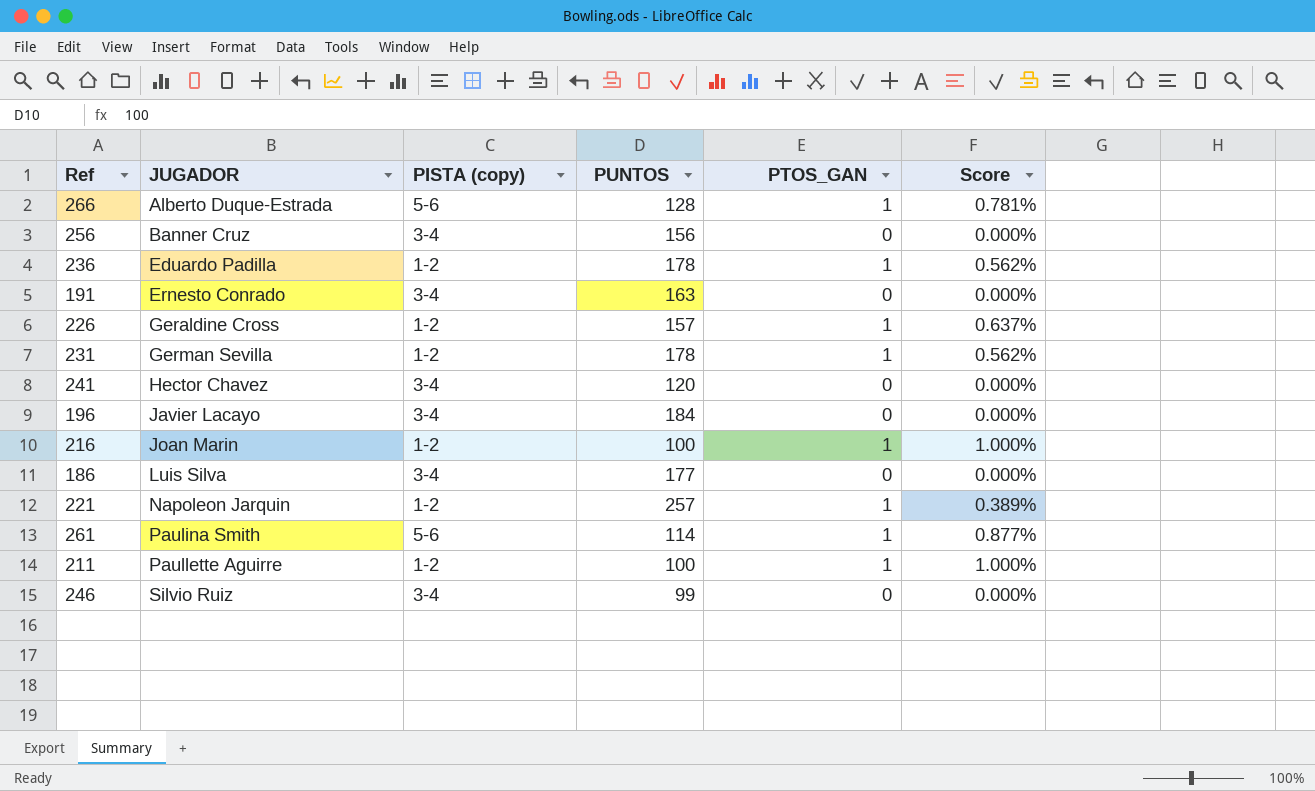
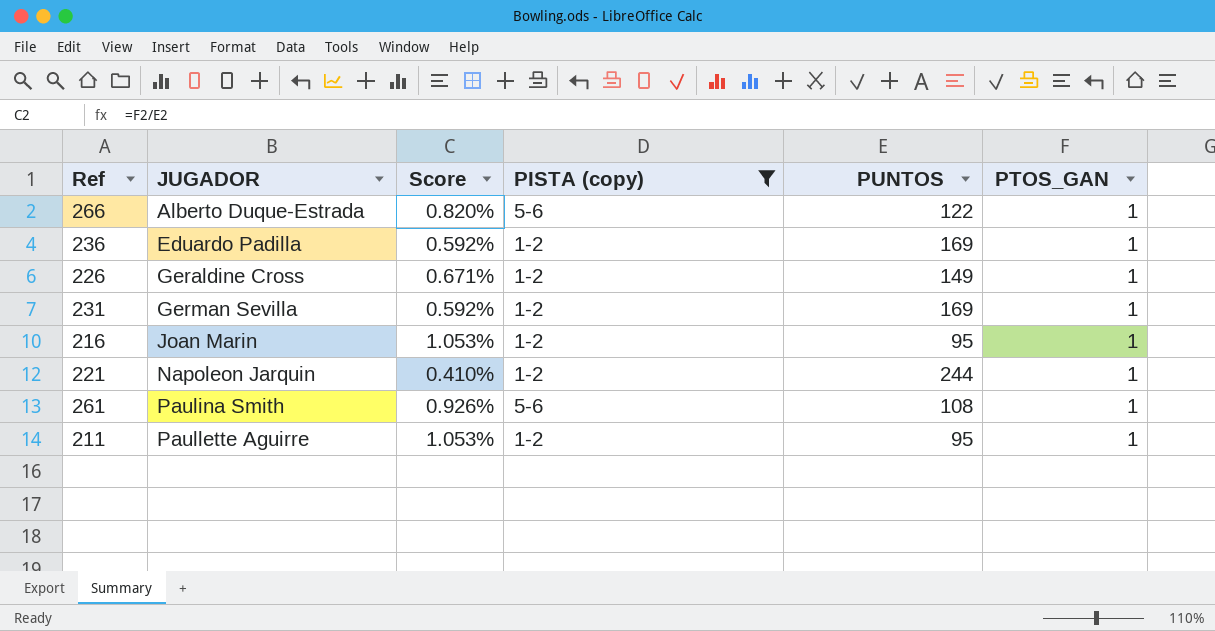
filter: none -> PISTA (copy) != 3-4
column Score | position: 6 -> 3
266 | Score: 0.781% -> 0.820%
266 | PUNTOS: 128 -> 122
236 | Score: 0.562% -> 0.592%
236 | PUNTOS: 178 -> 169
226 | Score: 0.637% -> 0.671%
226 | PUNTOS: 157 -> 149
231 | Score: 0.562% -> 0.592%
231 | PUNTOS: 178 -> 169
216 | Score: 1.000% -> 1.053%
216 | PUNTOS: 100 -> 95
221 | Score: 0.389% -> 0.410%
221 | PUNTOS: 257 -> 244
261 | Score: 0.877% -> 0.926%
261 | PUNTOS: 114 -> 108
211 | Score: 1.000% -> 1.053%
211 | PUNTOS: 100 -> 95

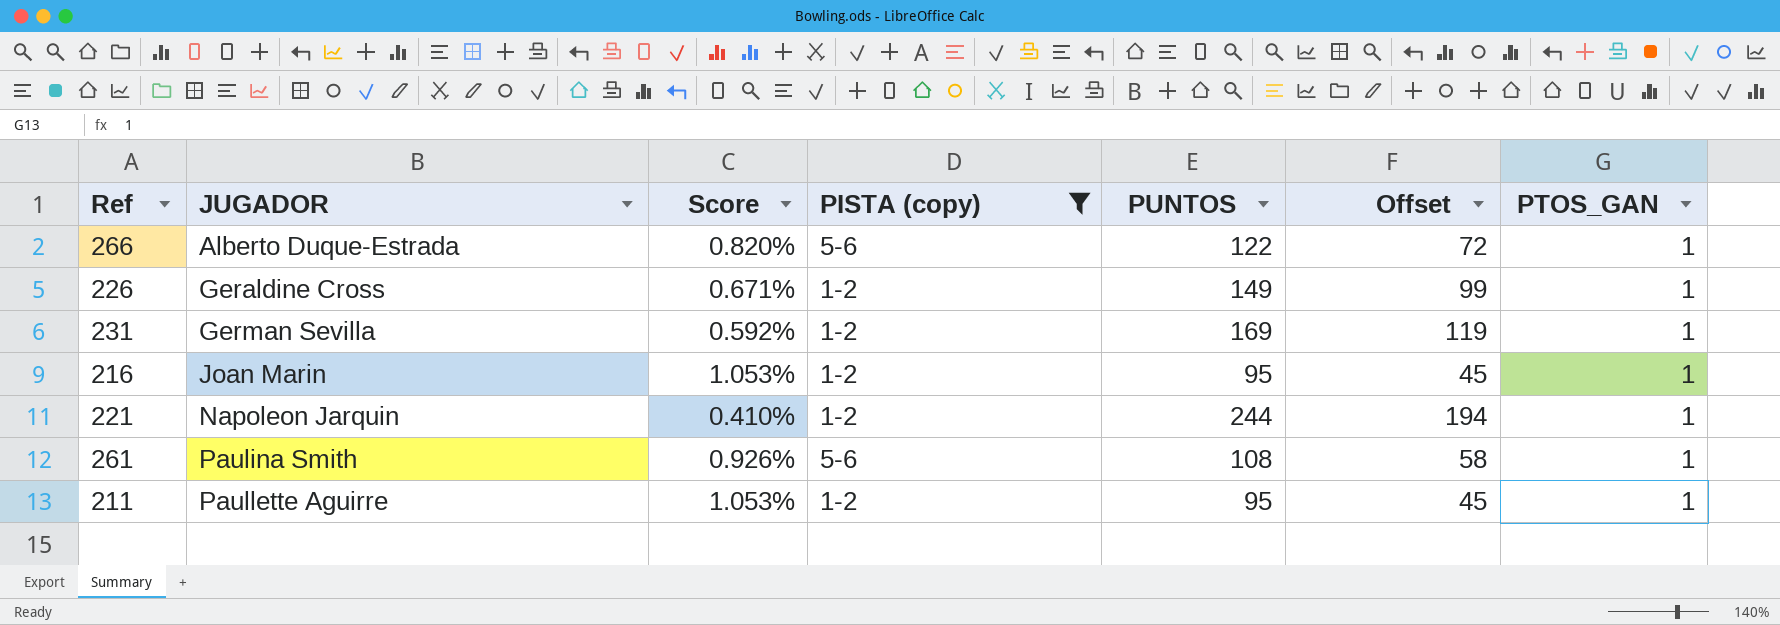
column Offset | formula: none -> [PUNTOS] - 50
row 236: Eduardo Padilla | 0.592% | 1-2 | 169 | 1 -> none

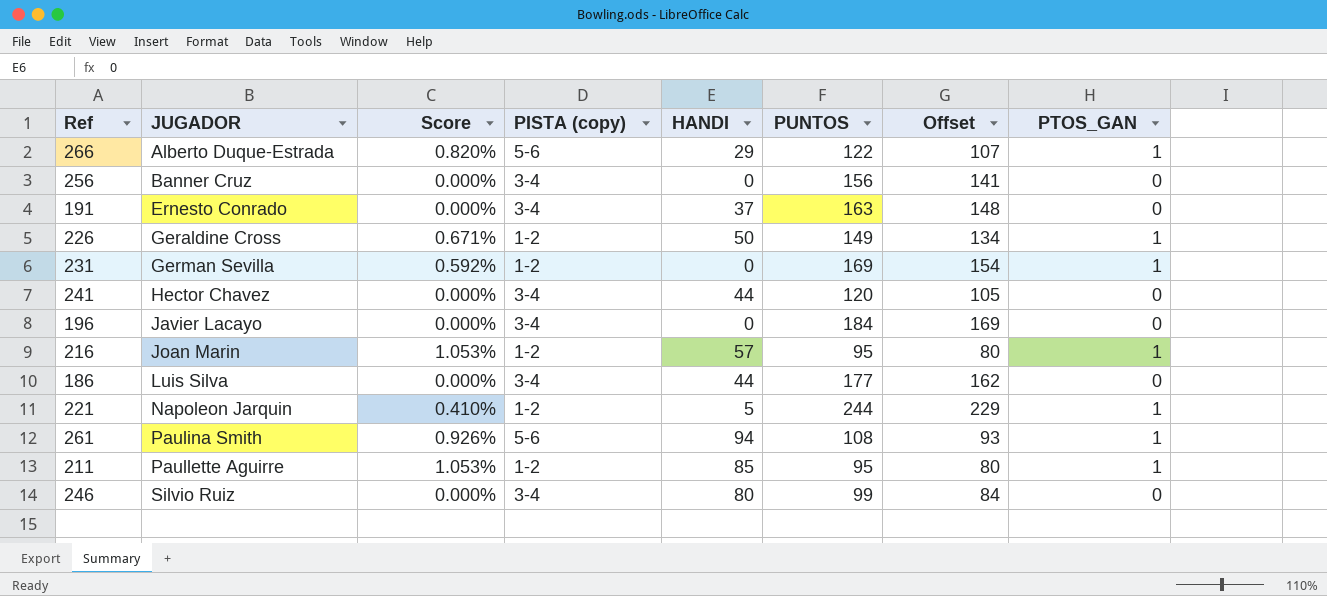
filter: PISTA (copy) != 3-4 -> none
column HANDI | position: none -> 5
column Offset | formula: [PUNTOS] - 50 -> [PUNTOS] - 15

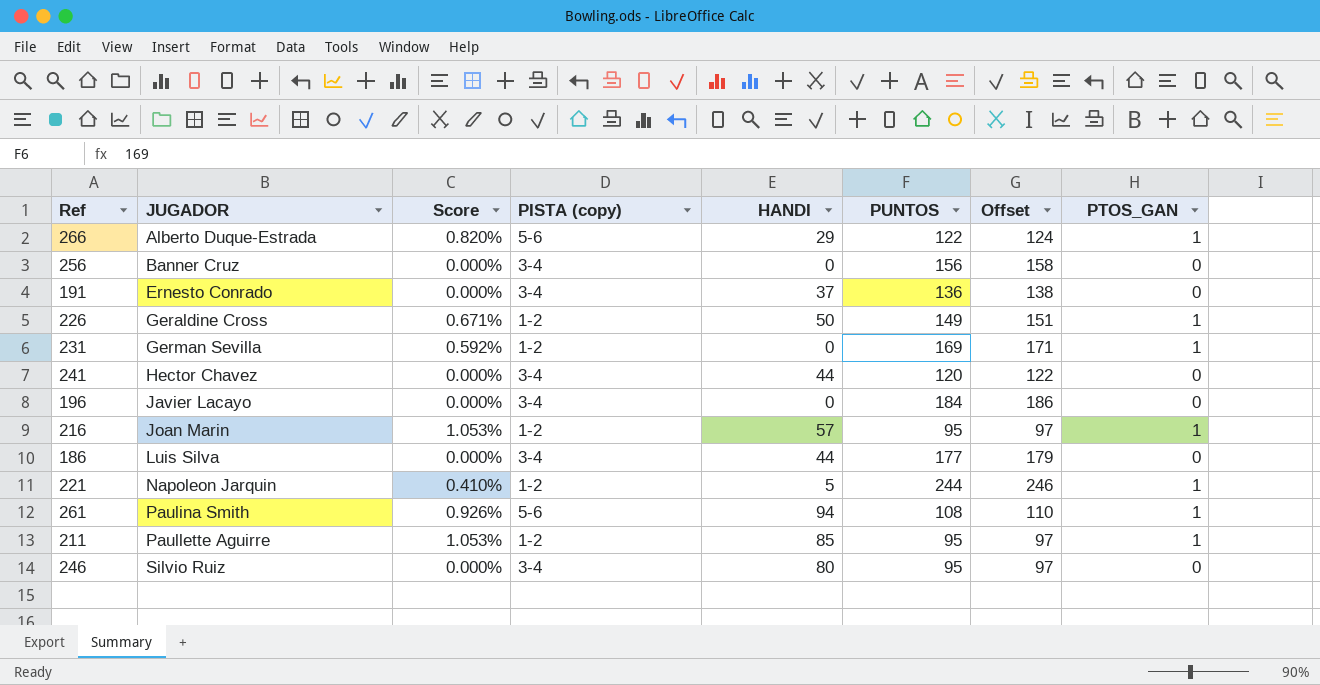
column Offset | formula: [PUNTOS] - 15 -> [PUNTOS] + 2
191 | PUNTOS: 163 -> 136
246 | PUNTOS: 99 -> 95

